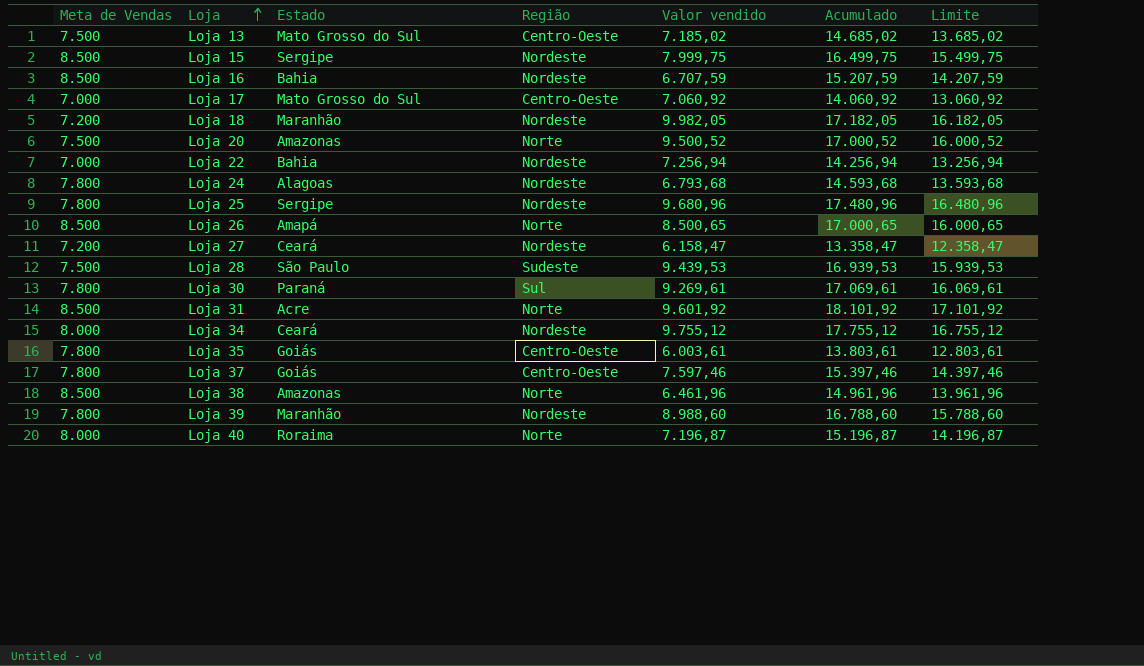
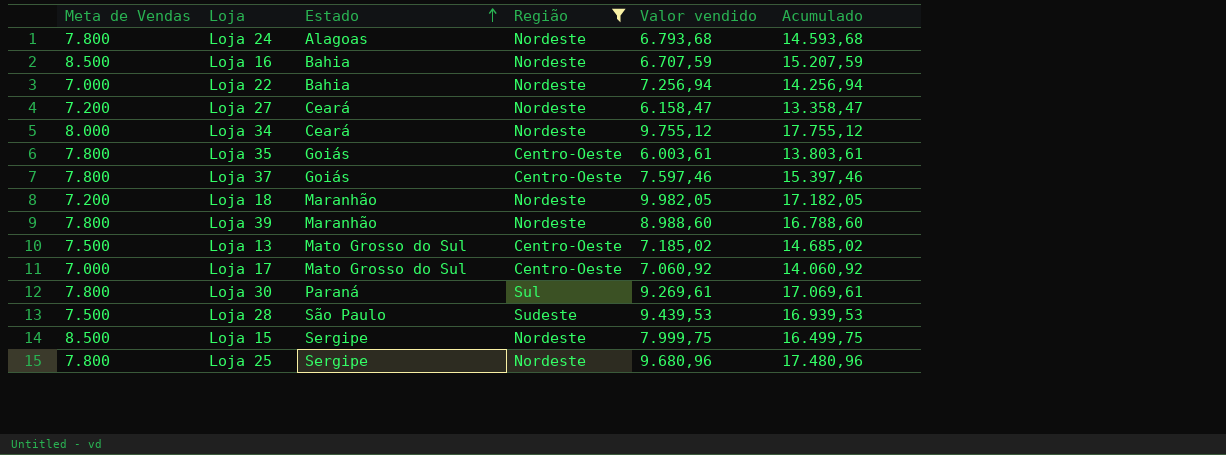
filter: none -> Região != Norte
row order: Loja ascending -> Estado ascending
column Limite | formula: [Acumulado] - 1000 -> none

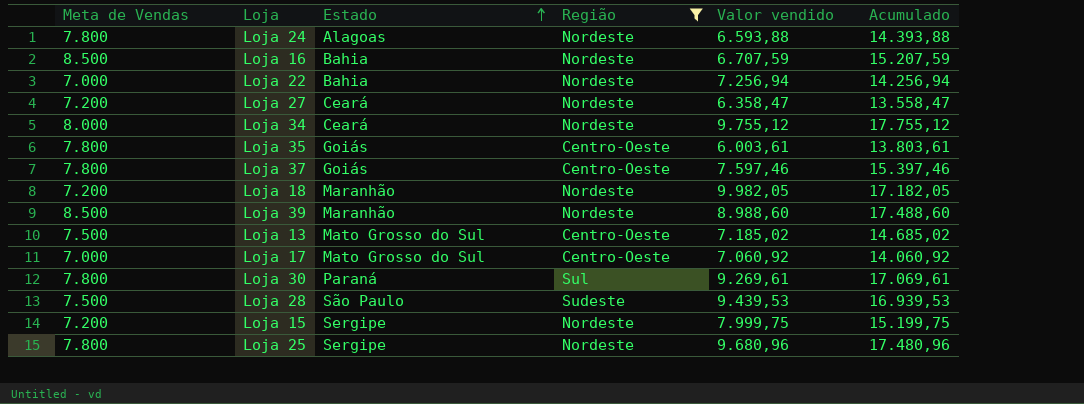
Loja 24 | Valor vendido: 6.793,68 -> 6.593,88
Loja 24 | Acumulado: 14.593,68 -> 14.393,88
Loja 27 | Valor vendido: 6.158,47 -> 6.358,47
Loja 27 | Acumulado: 13.358,47 -> 13.558,47
Loja 39 | Meta de Vendas: 7.800 -> 8.500
Loja 39 | Acumulado: 16.788,60 -> 17.488,60
Loja 15 | Meta de Vendas: 8.500 -> 7.200
Loja 15 | Acumulado: 16.499,75 -> 15.199,75

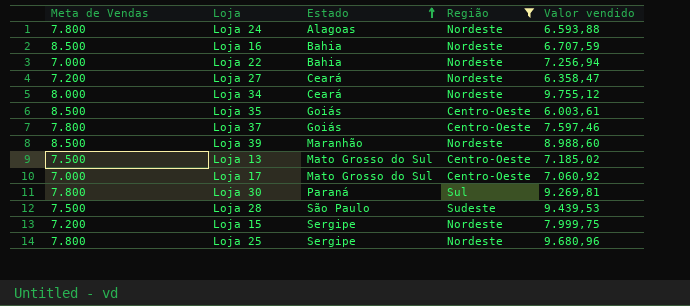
column Acumulado | formula: [Meta de Vendas] + [Valor vendido] -> none
row Loja 18: 7.200 | Maranhão | Nordeste | 9.982,05 | 17.182,05 -> none
Loja 35 | Meta de Vendas: 7.800 -> 8.500
Loja 30 | Valor vendido: 9.269,61 -> 9.269,81

